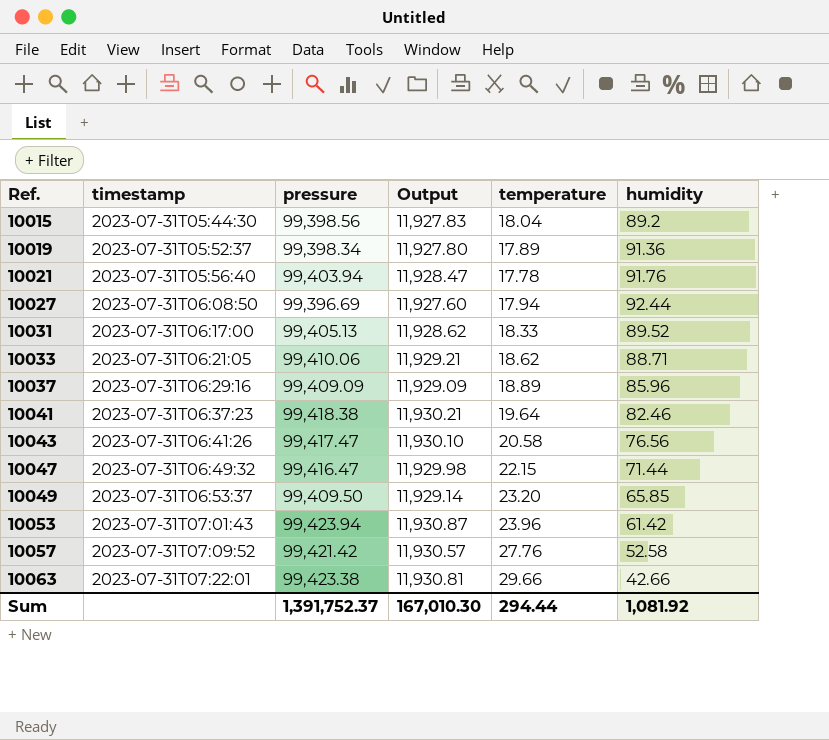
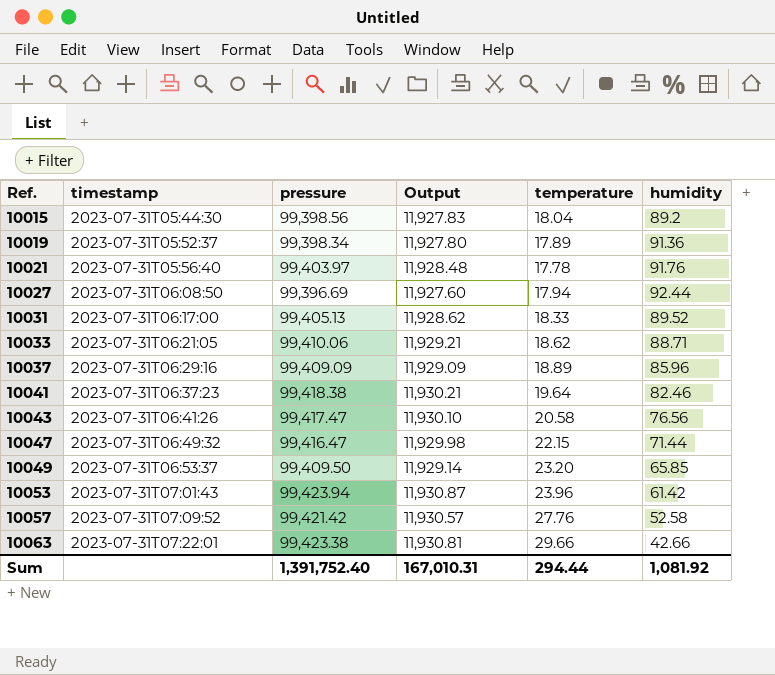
10021 | pressure: 99,403.94 -> 99,403.97
10021 | Output: 11,928.47 -> 11,928.48
Sum | pressure: 1,391,752.37 -> 1,391,752.40
Sum | Output: 167,010.30 -> 167,010.31

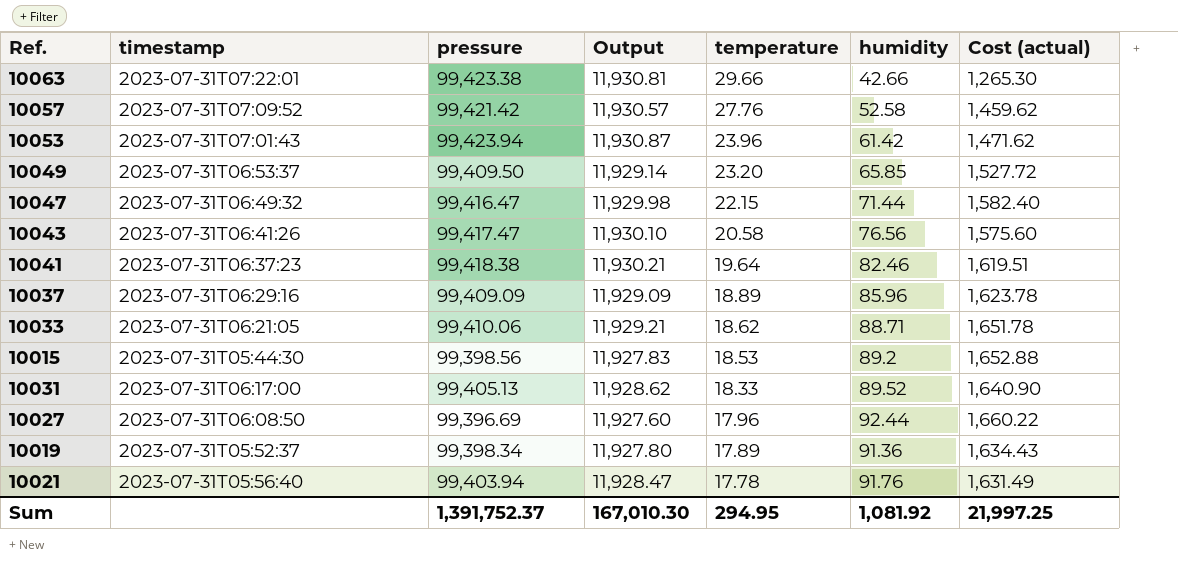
row order: Ref. ascending -> temperature descending
column Cost (actual) | formula: none -> [temperature] * [humidity]
10015 | temperature: 18.04 -> 18.53
10027 | temperature: 17.94 -> 17.96
10021 | pressure: 99,403.97 -> 99,403.94
10021 | Output: 11,928.48 -> 11,928.47
Sum | pressure: 1,391,752.40 -> 1,391,752.37
Sum | Output: 167,010.31 -> 167,010.30
Sum | temperature: 294.44 -> 294.95

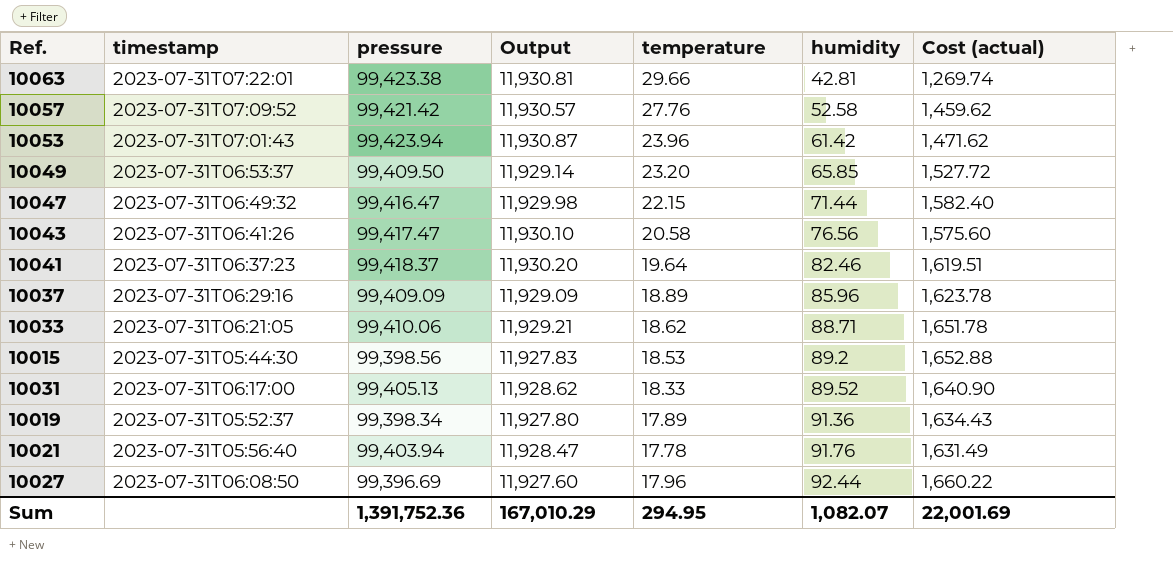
row order: temperature descending -> humidity ascending
10063 | humidity: 42.66 -> 42.81
10063 | Cost (actual): 1,265.30 -> 1,269.74
10041 | pressure: 99,418.38 -> 99,418.37
10041 | Output: 11,930.21 -> 11,930.20
Sum | pressure: 1,391,752.37 -> 1,391,752.36
Sum | Output: 167,010.30 -> 167,010.29
Sum | humidity: 1,081.92 -> 1,082.07
Sum | Cost (actual): 21,997.25 -> 22,001.69

